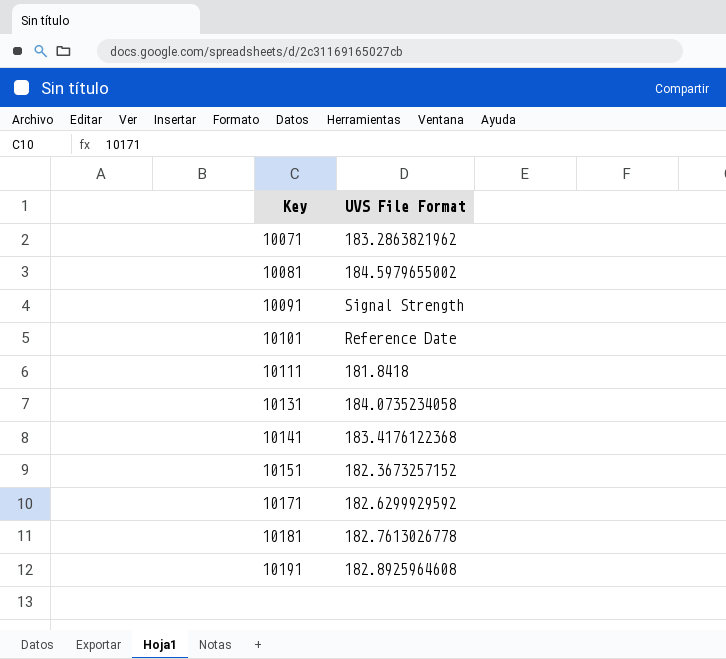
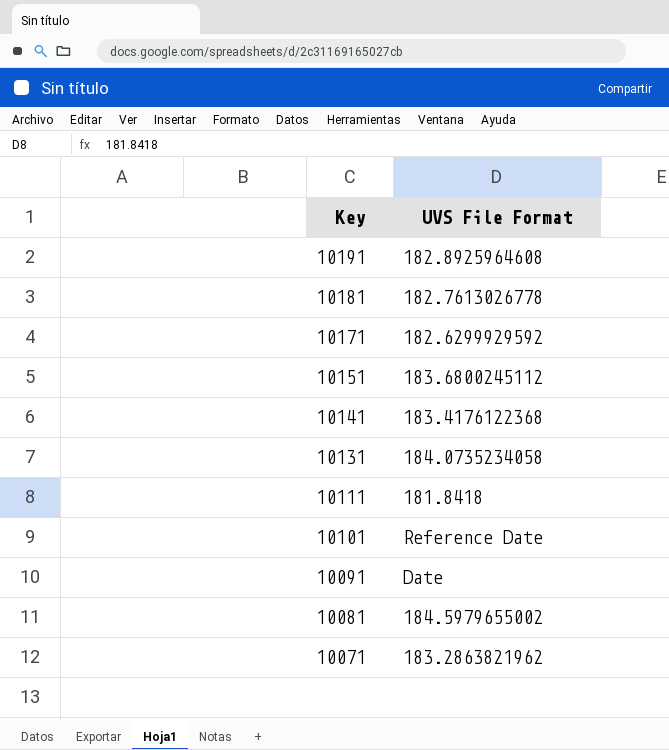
row order: Key ascending -> Key descending
10151 | UVS File Format: 182.3673257152 -> 183.6800245112
10091 | UVS File Format: Signal Strength -> Date

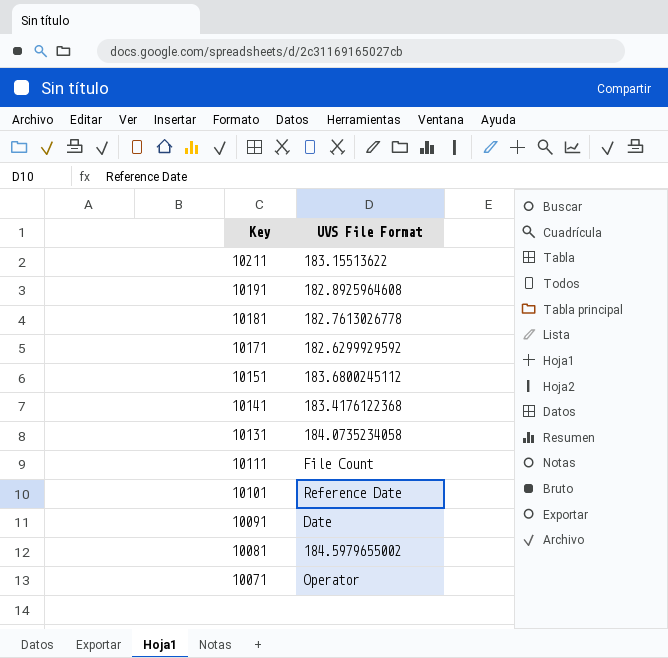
row 10211: none -> 183.15513622
10111 | UVS File Format: 181.8418 -> File Count
10071 | UVS File Format: 183.2863821962 -> Operator

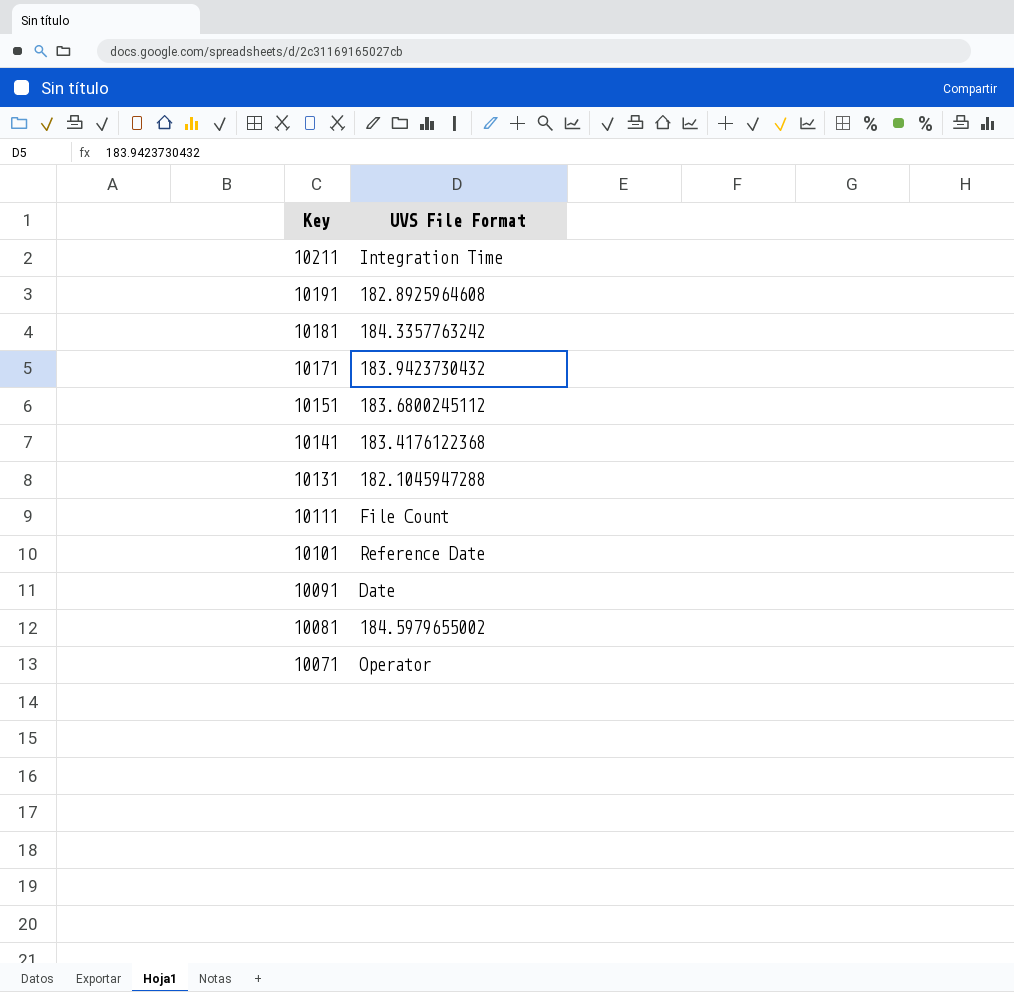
10211 | UVS File Format: 183.15513622 -> Integration Time
10181 | UVS File Format: 182.7613026778 -> 184.3357763242
10171 | UVS File Format: 182.6299929592 -> 183.9423730432
10131 | UVS File Format: 184.0735234058 -> 182.1045947288

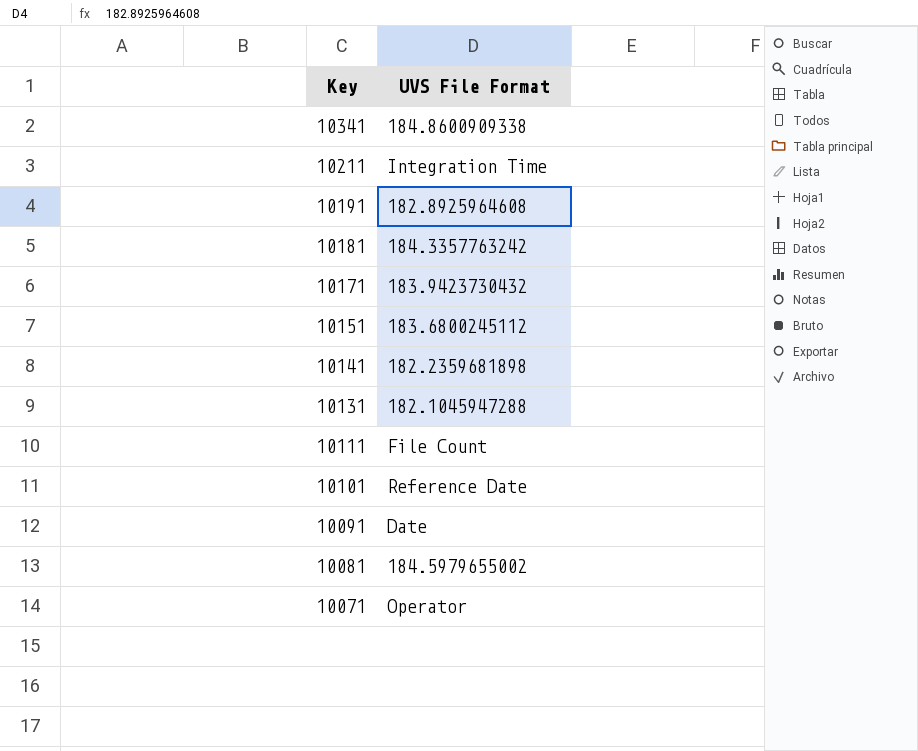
row 10341: none -> 184.8600909338
10141 | UVS File Format: 183.4176122368 -> 182.2359681898

